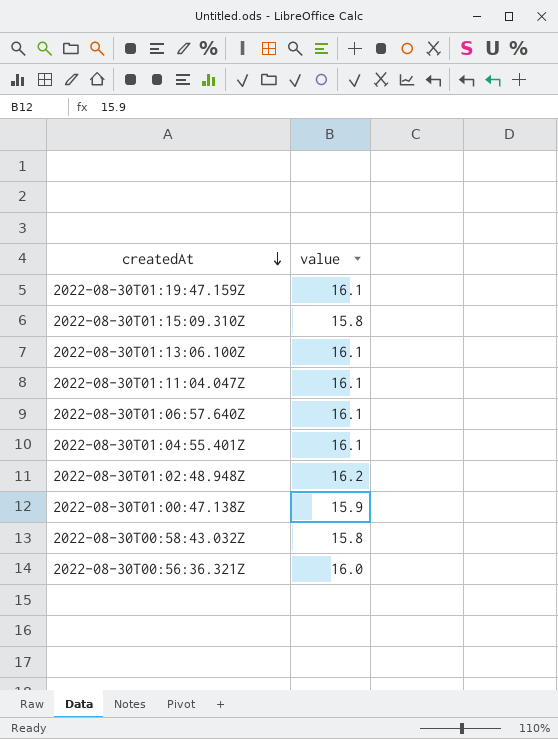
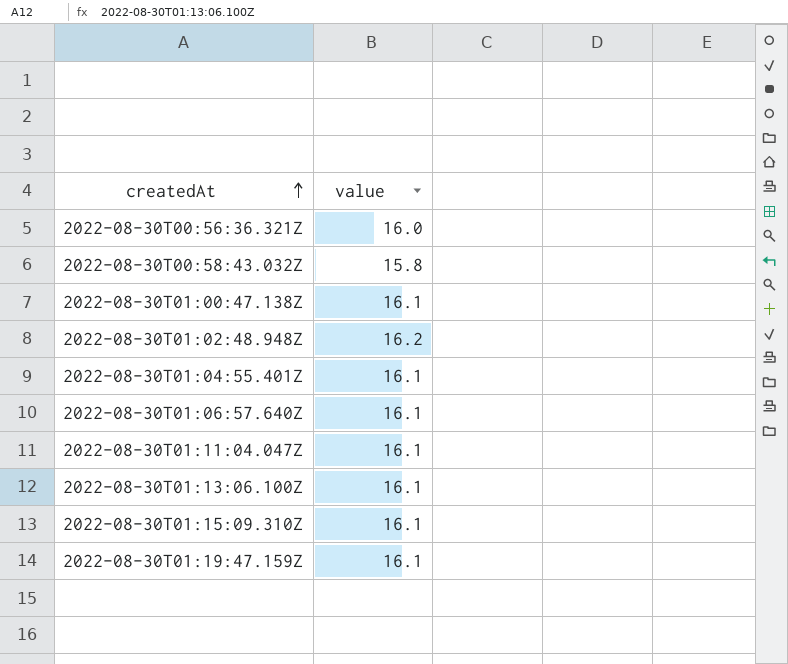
row order: createdAt descending -> createdAt ascending
2022-08-30T01:00:47.138Z | value: 15.9 -> 16.1
2022-08-30T01:15:09.310Z | value: 15.8 -> 16.1

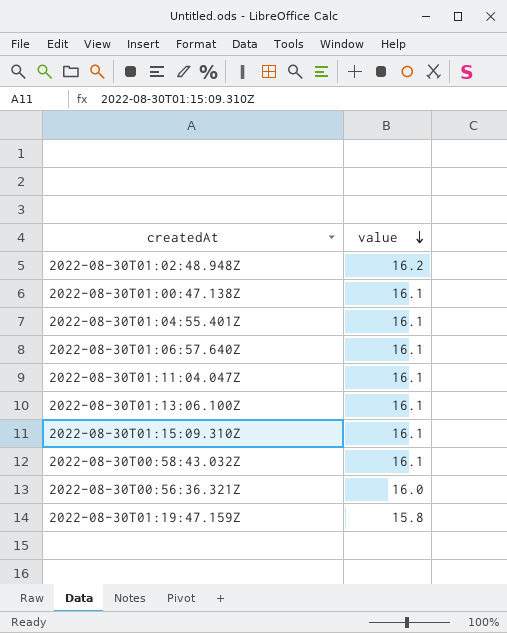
row order: createdAt ascending -> value descending
2022-08-30T00:58:43.032Z | value: 15.8 -> 16.1
2022-08-30T01:19:47.159Z | value: 16.1 -> 15.8

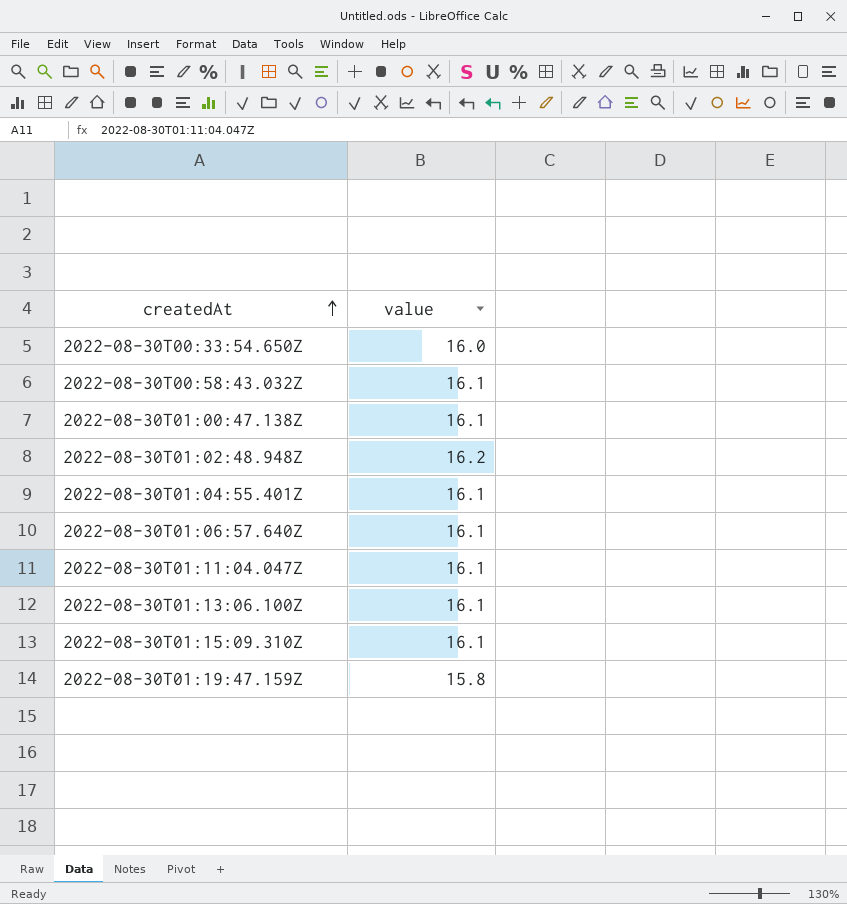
row order: value descending -> createdAt ascending
row 2022-08-30T00:56:36.321Z: 16.0 -> none
row 2022-08-30T00:33:54.650Z: none -> 16.0

